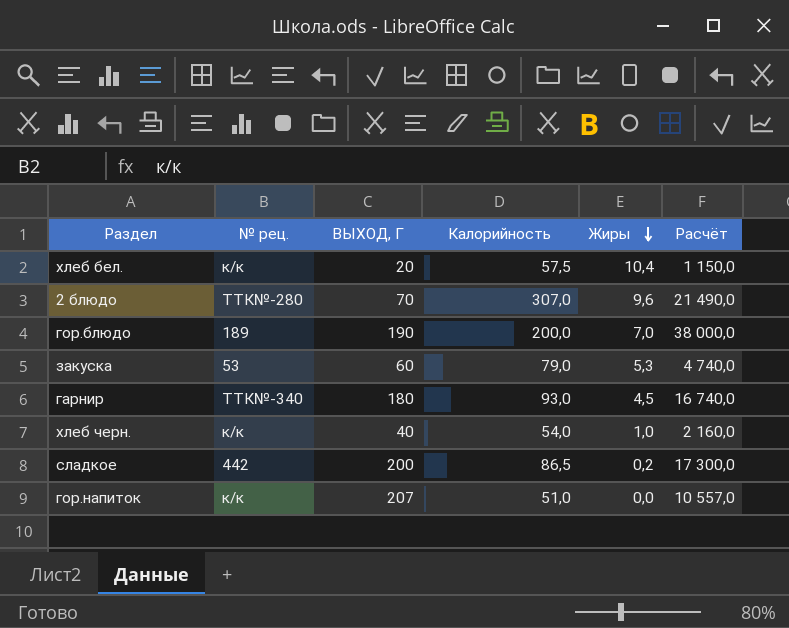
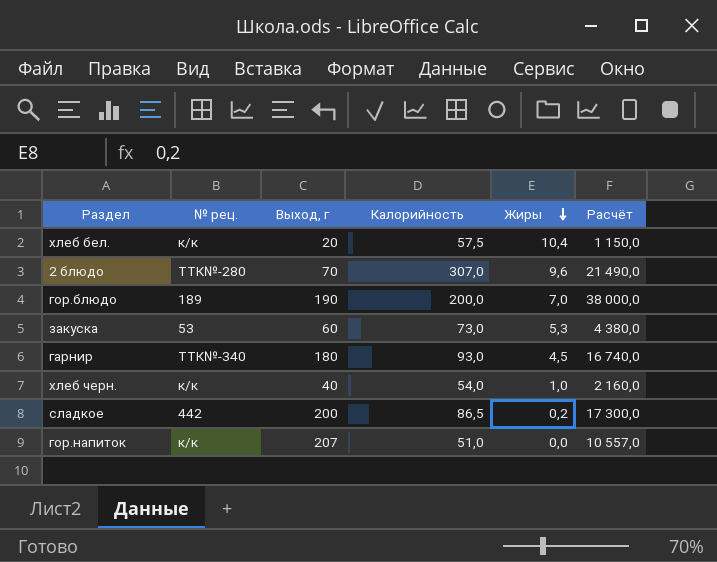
column name: ВЫХОД, Г -> Выход, г
закуска | Калорийность: 79,0 -> 73,0
закуска | Расчёт: 4 740,0 -> 4 380,0

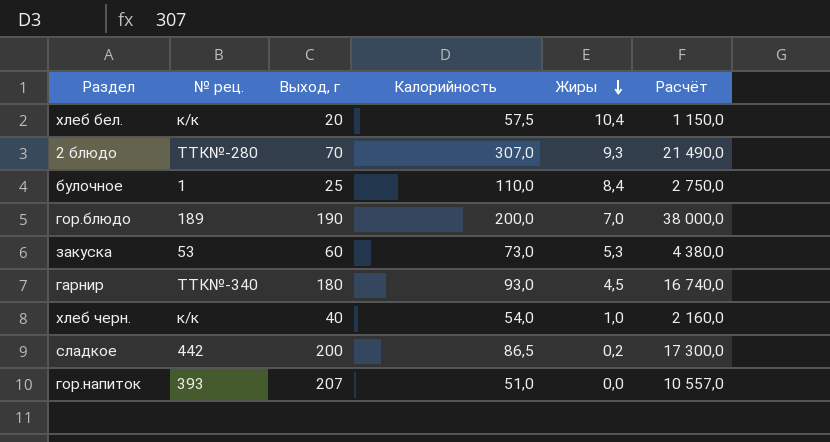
2 блюдо | Жиры: 9,6 -> 9,3
row булочное: none -> 1 | 25 | 110,0 | 8,4 | 2 750,0
гор.напиток | № рец.: к/к -> 393

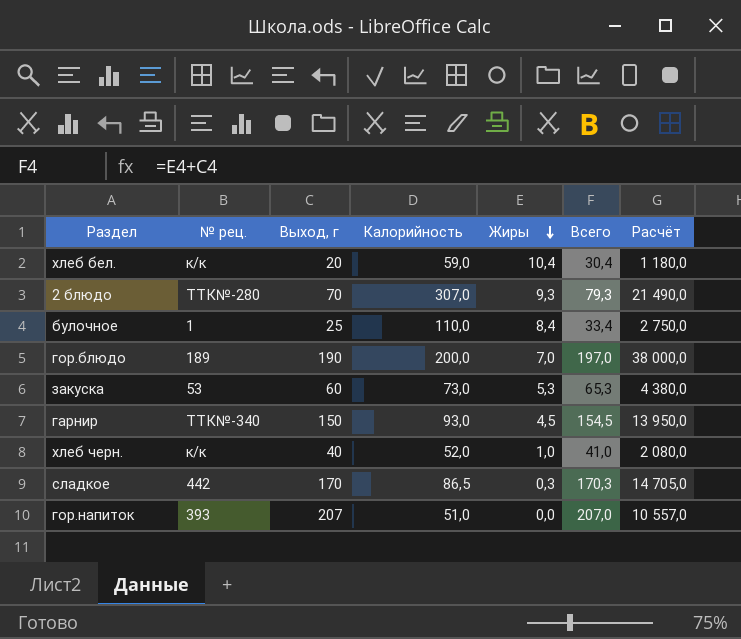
column Всего | formula: none -> [Выход, г] + [Жиры]
хлеб бел. | Калорийность: 57,5 -> 59,0
хлеб бел. | Расчёт: 1 150,0 -> 1 180,0
гарнир | Выход, г: 180 -> 150
гарнир | Расчёт: 16 740,0 -> 13 950,0
хлеб черн. | Калорийность: 54,0 -> 52,0
хлеб черн. | Расчёт: 2 160,0 -> 2 080,0
сладкое | Выход, г: 200 -> 170
сладкое | Жиры: 0,2 -> 0,3
сладкое | Расчёт: 17 300,0 -> 14 705,0

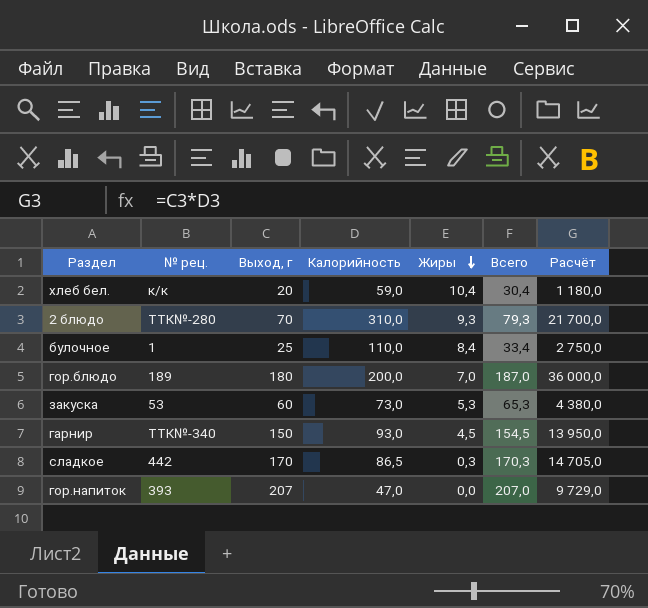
row хлеб черн.: к/к | 40 | 52,0 | 1,0 | 41,0 | 2 080,0 -> none
2 блюдо | Калорийность: 307,0 -> 310,0
2 блюдо | Расчёт: 21 490,0 -> 21 700,0
гор.блюдо | Выход, г: 190 -> 180
гор.блюдо | Всего: 197,0 -> 187,0
гор.блюдо | Расчёт: 38 000,0 -> 36 000,0
гор.напиток | Калорийность: 51,0 -> 47,0
гор.напиток | Расчёт: 10 557,0 -> 9 729,0

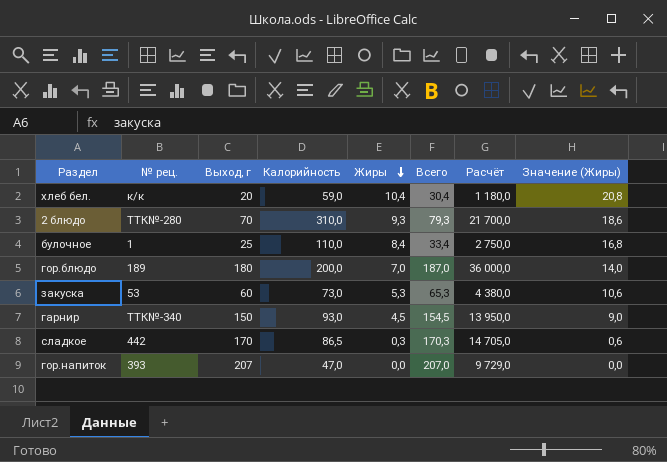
column Значение (Жиры) | formula: none -> [Жиры] * 2

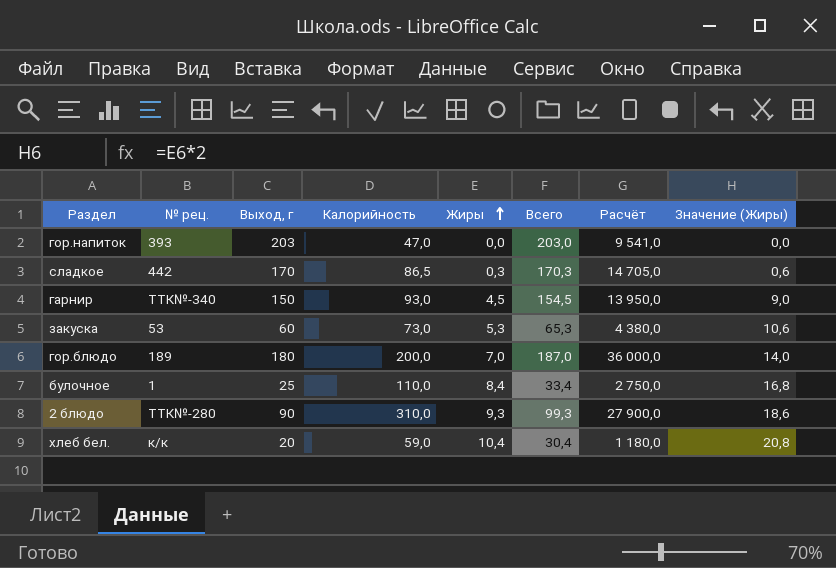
row order: Жиры descending -> Жиры ascending
гор.напиток | Выход, г: 207 -> 203
гор.напиток | Всего: 207,0 -> 203,0
гор.напиток | Расчёт: 9 729,0 -> 9 541,0
2 блюдо | Выход, г: 70 -> 90
2 блюдо | Всего: 79,3 -> 99,3
2 блюдо | Расчёт: 21 700,0 -> 27 900,0

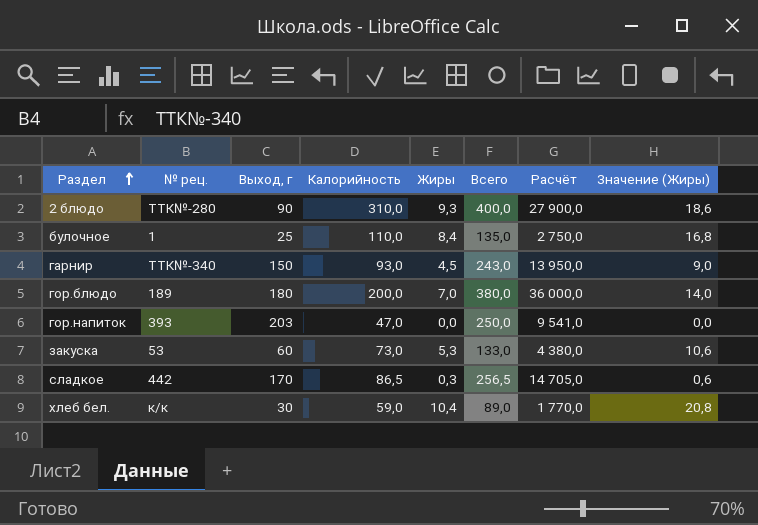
row order: Жиры ascending -> Раздел ascending
column Всего | formula: [Выход, г] + [Жиры] -> [Выход, г] + [Калорийность]
хлеб бел. | Выход, г: 20 -> 30
хлеб бел. | Расчёт: 1 180,0 -> 1 770,0

